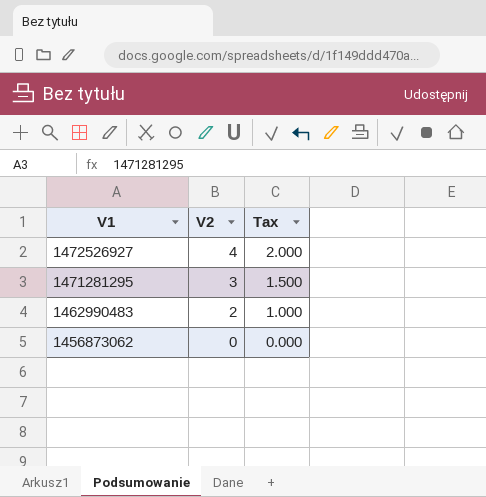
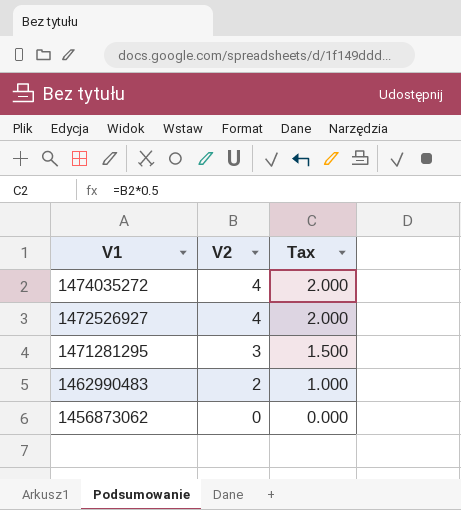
row 1474035272: none -> 4 | 2.000

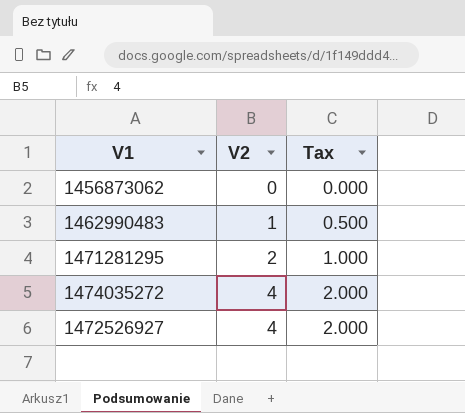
row order: V1 descending -> V2 ascending
1462990483 | V2: 2 -> 1
1462990483 | Tax: 1.000 -> 0.500
1471281295 | V2: 3 -> 2
1471281295 | Tax: 1.500 -> 1.000

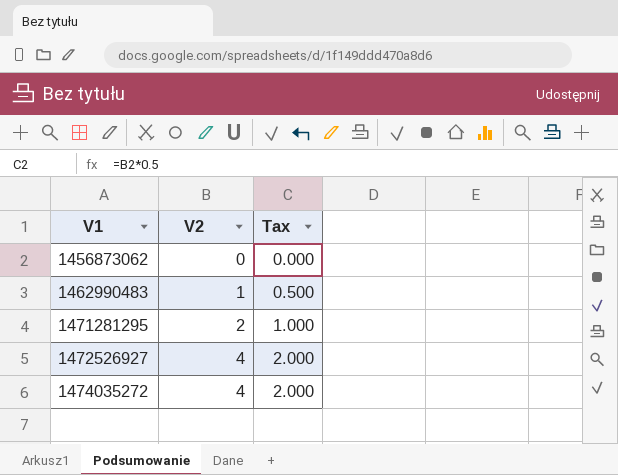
row order: V2 ascending -> V1 ascending

